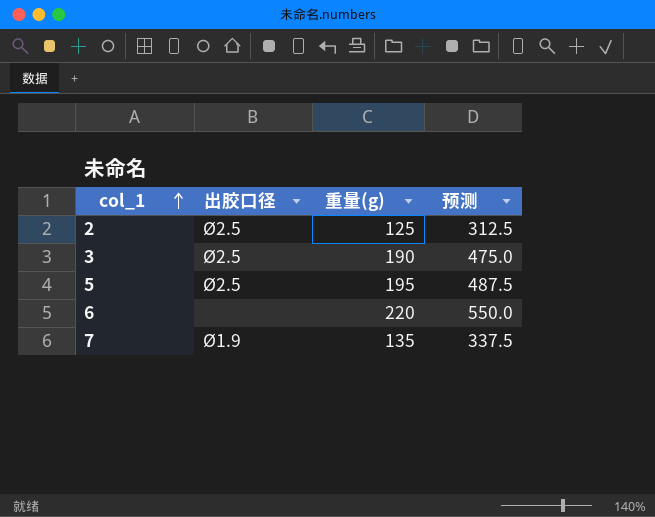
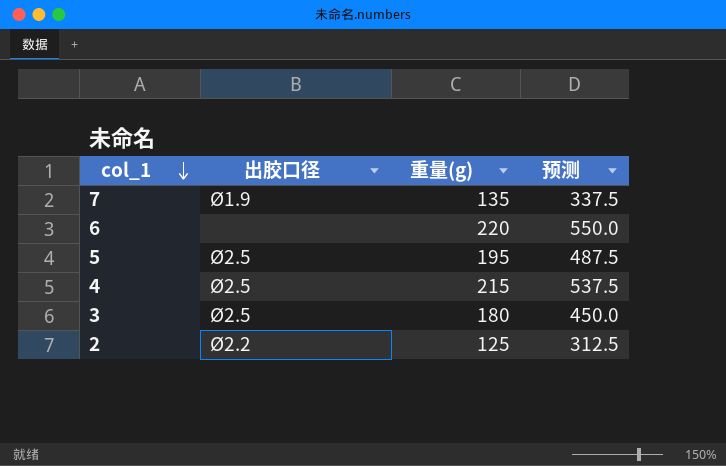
row order: col_1 ascending -> col_1 descending
row 4: none -> Ø2.5 | 215 | 537.5
3 | 重量(g): 190 -> 180
3 | 预测: 475.0 -> 450.0
2 | 出胶口径: Ø2.5 -> Ø2.2

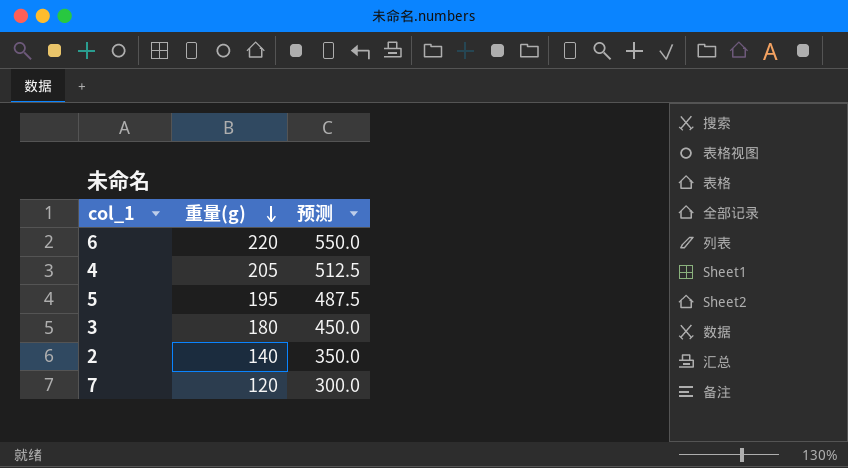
row order: col_1 descending -> 重量(g) descending
column 出胶口径 | position: 2 -> none
4 | 重量(g): 215 -> 205
4 | 预测: 537.5 -> 512.5
2 | 重量(g): 125 -> 140
2 | 预测: 312.5 -> 350.0
7 | 重量(g): 135 -> 120
7 | 预测: 337.5 -> 300.0

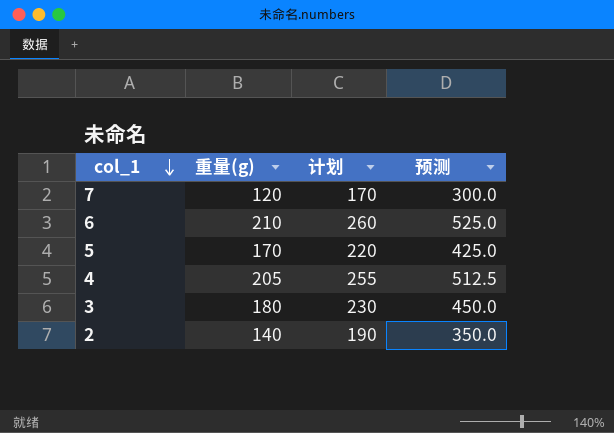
row order: 重量(g) descending -> col_1 descending
column 计划 | formula: none -> [重量(g)] + 50
6 | 重量(g): 220 -> 210
6 | 预测: 550.0 -> 525.0
5 | 重量(g): 195 -> 170
5 | 预测: 487.5 -> 425.0

